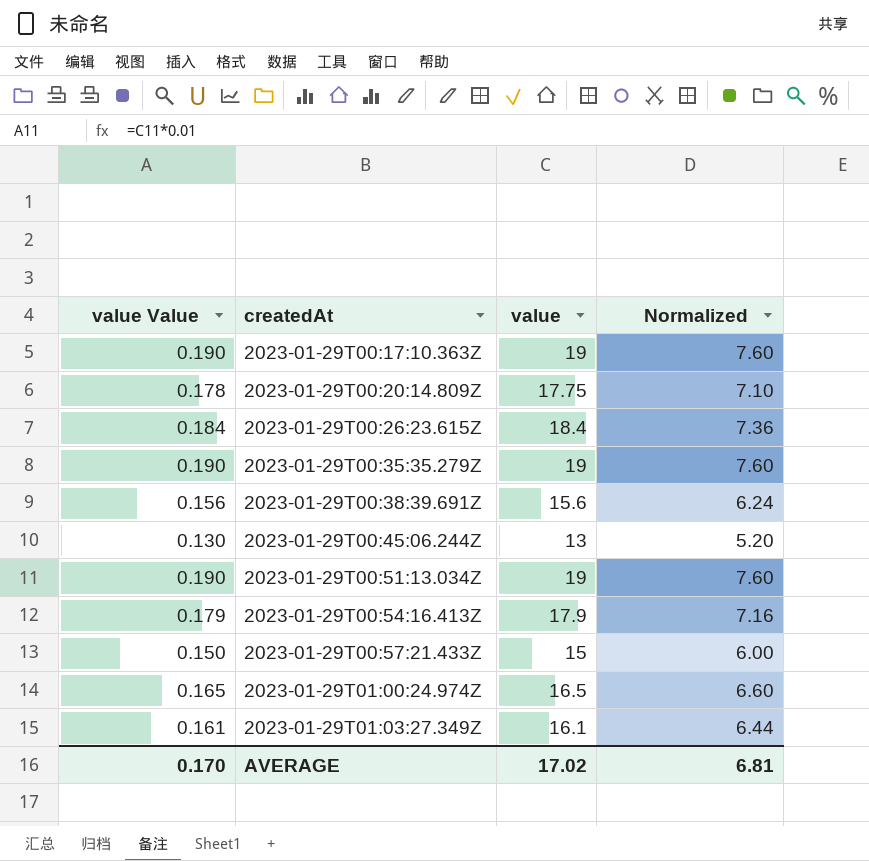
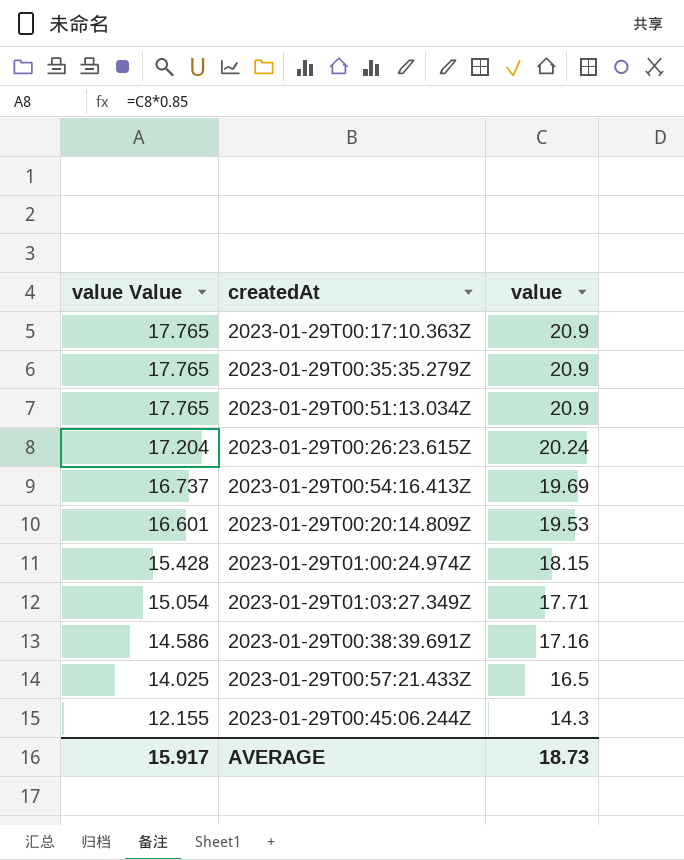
row order: createdAt ascending -> value Value descending
column Normalized | formula: [value] * 0.4 -> none
column value Value | formula: [value] * 0.01 -> [value] * 0.85
2023-01-29T00:17:10.363Z | value: 19 -> 20.9
2023-01-29T00:35:35.279Z | value: 19 -> 20.9
2023-01-29T00:51:13.034Z | value: 19 -> 20.9
2023-01-29T00:26:23.615Z | value: 18.4 -> 20.24
2023-01-29T00:54:16.413Z | value: 17.9 -> 19.69
2023-01-29T00:20:14.809Z | value: 17.75 -> 19.53
2023-01-29T01:00:24.974Z | value: 16.5 -> 18.15
2023-01-29T01:03:27.349Z | value: 16.1 -> 17.71
2023-01-29T00:38:39.691Z | value: 15.6 -> 17.16
2023-01-29T00:57:21.433Z | value: 15 -> 16.5
2023-01-29T00:45:06.244Z | value: 13 -> 14.3
AVERAGE | value Value: 0.170 -> 15.917
AVERAGE | value: 17.02 -> 18.73

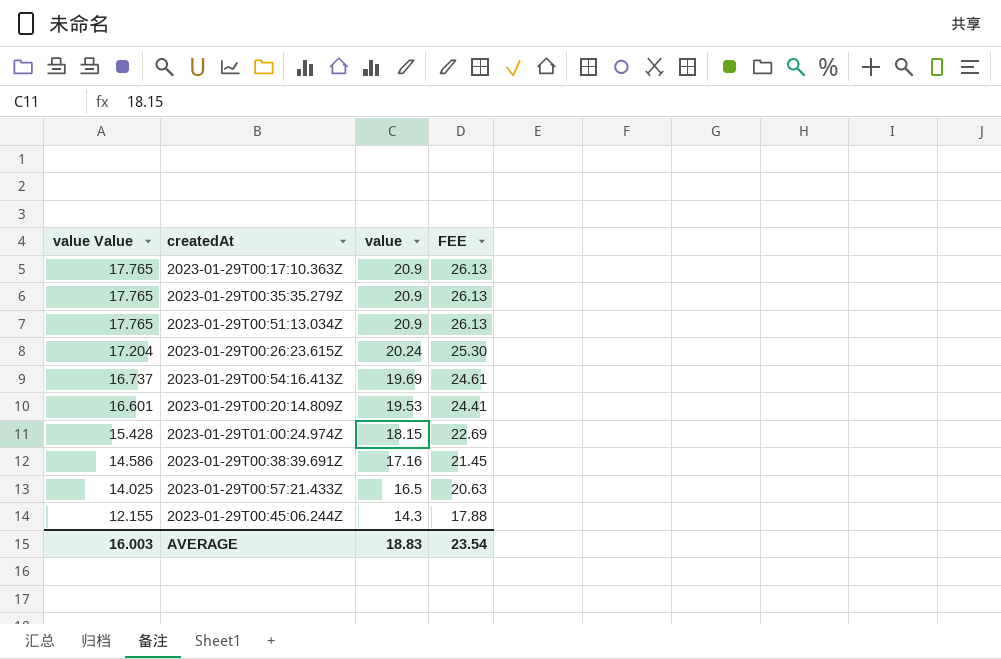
column FEE | formula: none -> [value] * 1.25
row 2023-01-29T01:03:27.349Z: 15.054 | 17.71 -> none
AVERAGE | value Value: 15.917 -> 16.003
AVERAGE | value: 18.73 -> 18.83

